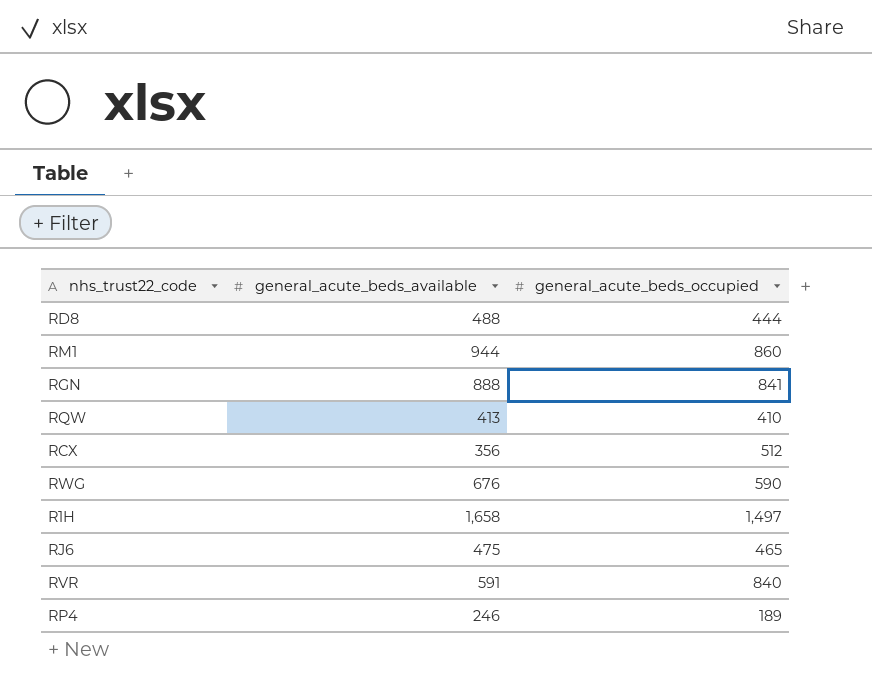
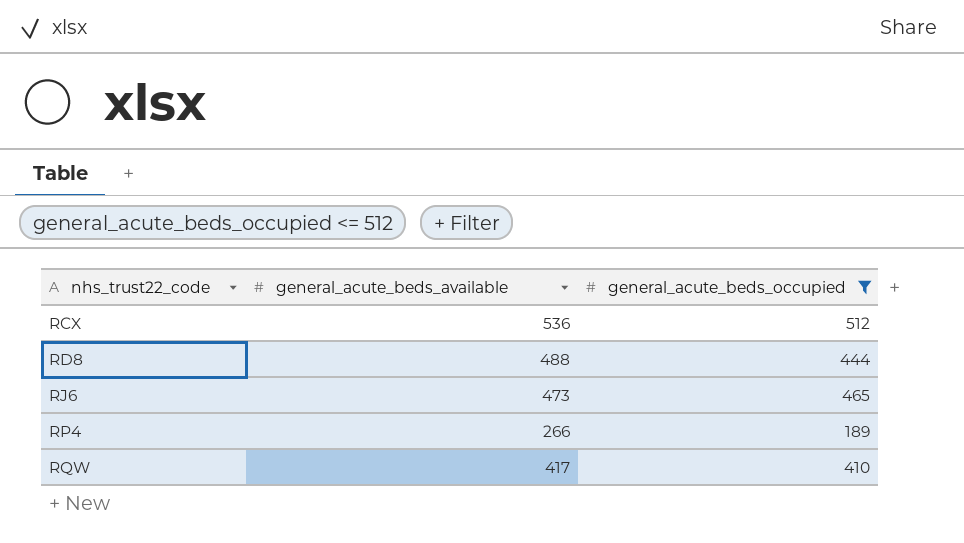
filter: none -> general_acute_beds_occupied <= 512
row order: none -> nhs_trust22_code ascending
RCX | general_acute_beds_available: 356 -> 536
RJ6 | general_acute_beds_available: 475 -> 473
RP4 | general_acute_beds_available: 246 -> 266
RQW | general_acute_beds_available: 413 -> 417

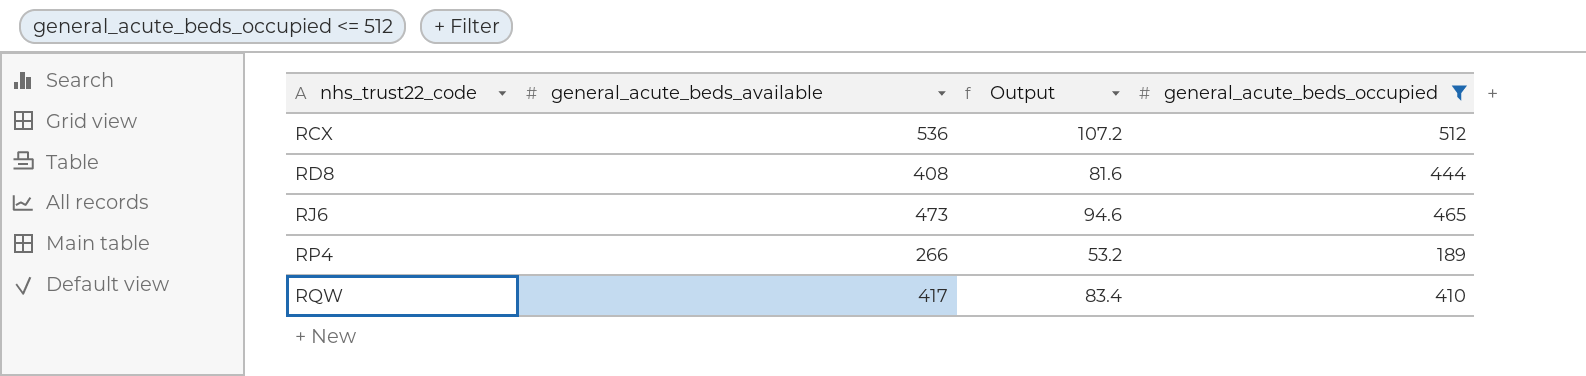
column Output | formula: none -> [general_acute_beds_available] * 0.2
RD8 | general_acute_beds_available: 488 -> 408

